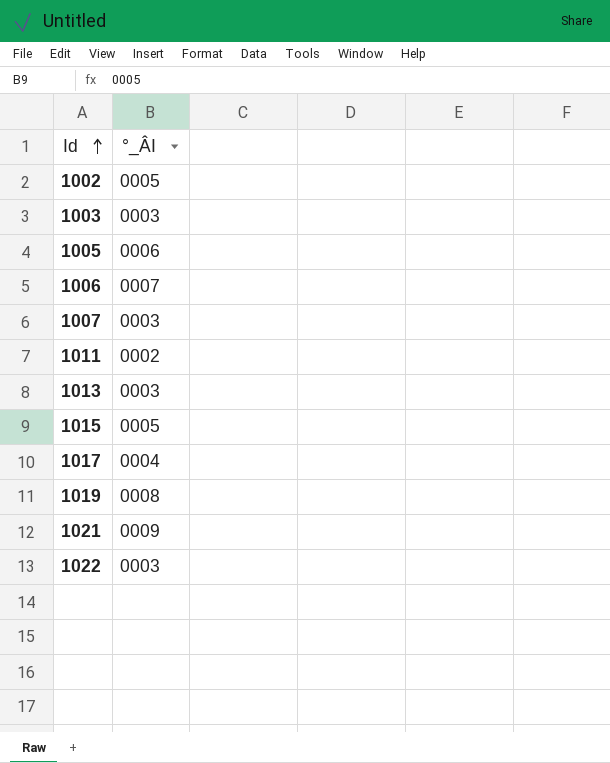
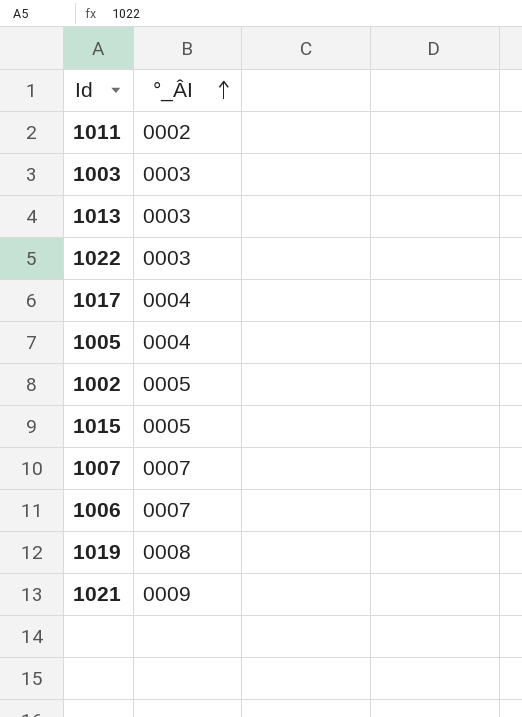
row order: Id ascending -> °_ÂI ascending
1005 | °_ÂI: 0006 -> 0004
1007 | °_ÂI: 0003 -> 0007

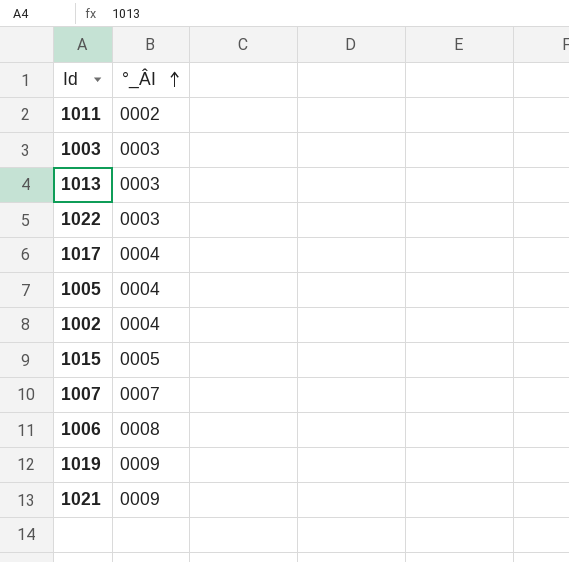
1002 | °_ÂI: 0005 -> 0004
1006 | °_ÂI: 0007 -> 0008
1019 | °_ÂI: 0008 -> 0009

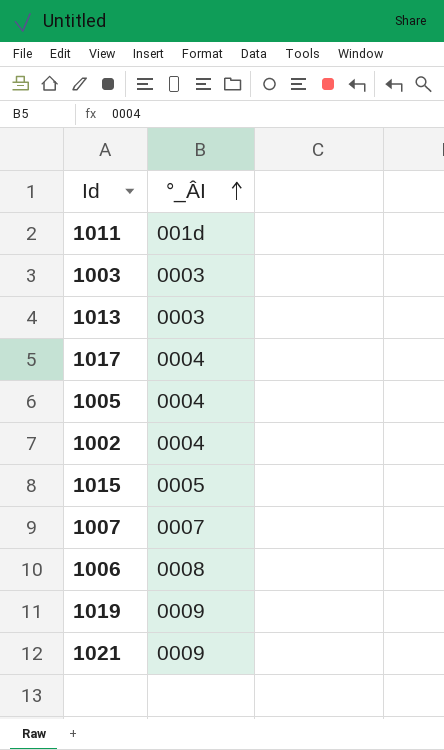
row 1022: 0003 -> none
1011 | °_ÂI: 0002 -> 001d

